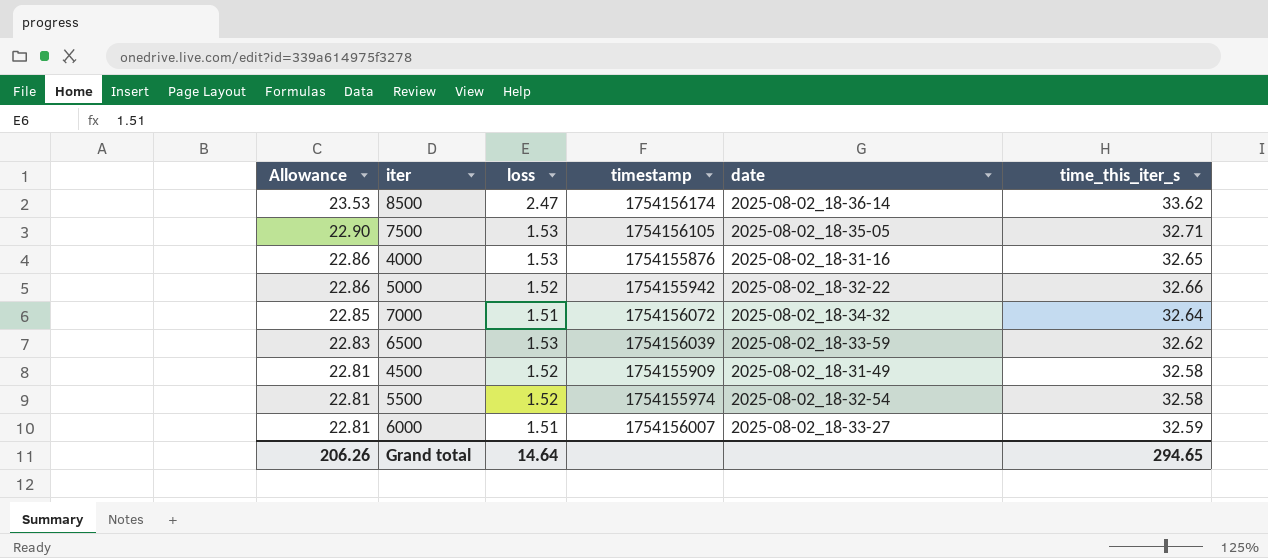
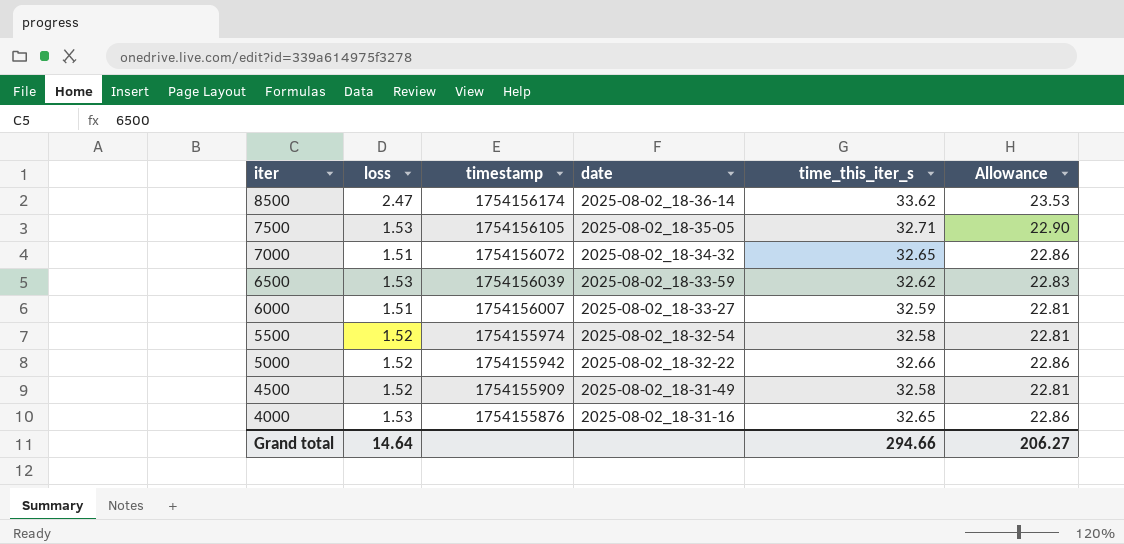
row order: Allowance descending -> iter descending
column Allowance | position: 1 -> 6
7000 | time_this_iter_s: 32.64 -> 32.65
7000 | Allowance: 22.85 -> 22.86
Grand total | time_this_iter_s: 294.65 -> 294.66
Grand total | Allowance: 206.26 -> 206.27

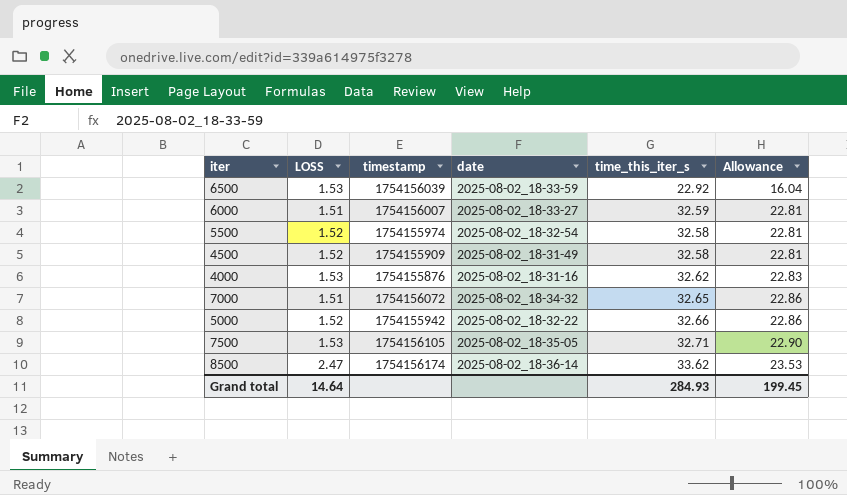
row order: iter descending -> Allowance ascending
column name: loss -> LOSS
6500 | time_this_iter_s: 32.62 -> 22.92
6500 | Allowance: 22.83 -> 16.04
4000 | time_this_iter_s: 32.65 -> 32.62
4000 | Allowance: 22.86 -> 22.83
Grand total | time_this_iter_s: 294.66 -> 284.93
Grand total | Allowance: 206.27 -> 199.45

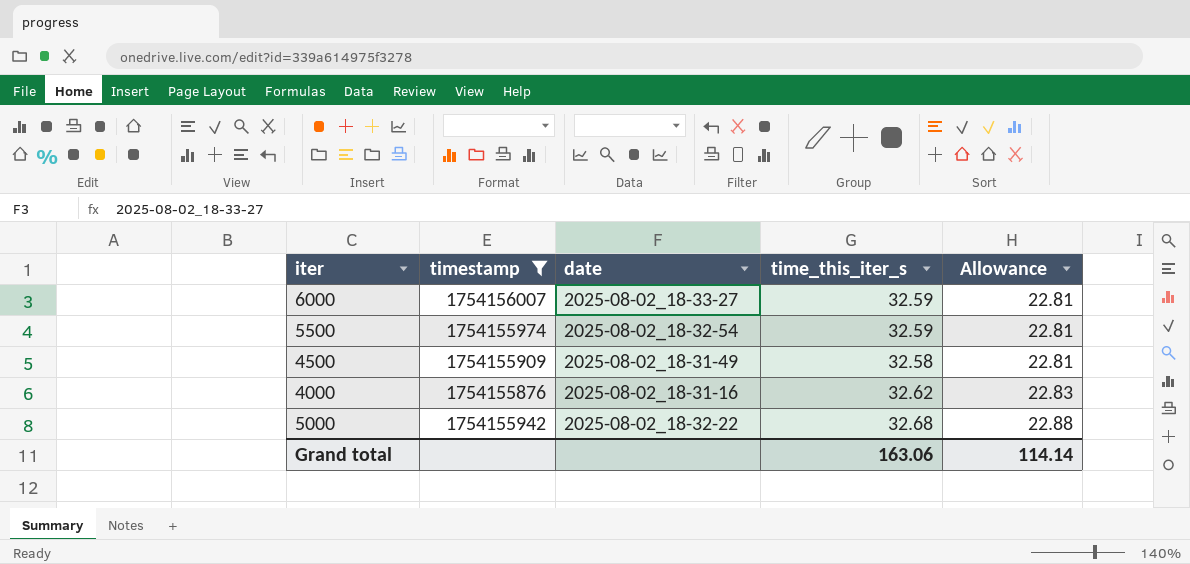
filter: none -> timestamp <= 1754156007
column LOSS | position: 2 -> none
5500 | time_this_iter_s: 32.58 -> 32.59
5000 | time_this_iter_s: 32.66 -> 32.68
5000 | Allowance: 22.86 -> 22.88
Grand total | time_this_iter_s: 284.93 -> 163.06
Grand total | Allowance: 199.45 -> 114.14

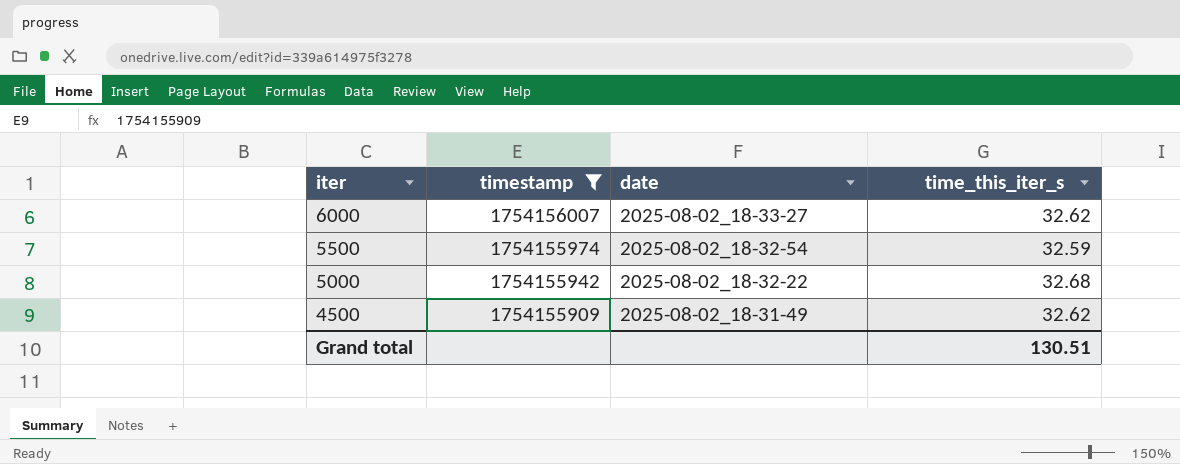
row order: Allowance ascending -> iter descending
column Allowance | formula: [time_this_iter_s] * 0.7 -> none
row 4000: 1754155876 | 2025-08-02_18-31-16 | 32.62 | 22.83 -> none
6000 | time_this_iter_s: 32.59 -> 32.62
4500 | time_this_iter_s: 32.58 -> 32.62
Grand total | time_this_iter_s: 163.06 -> 130.51

